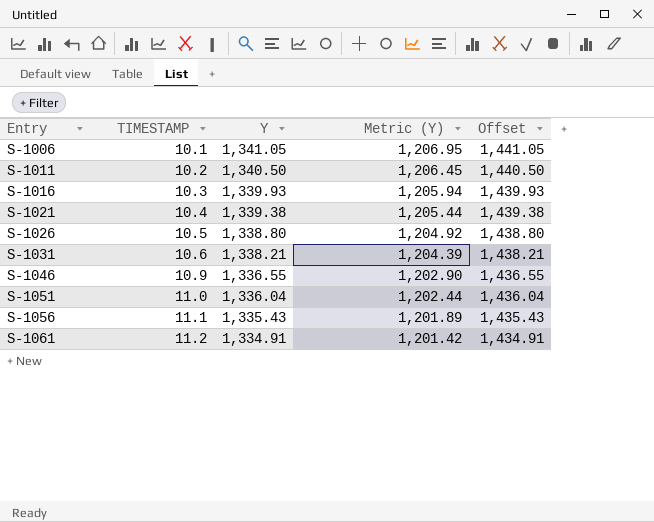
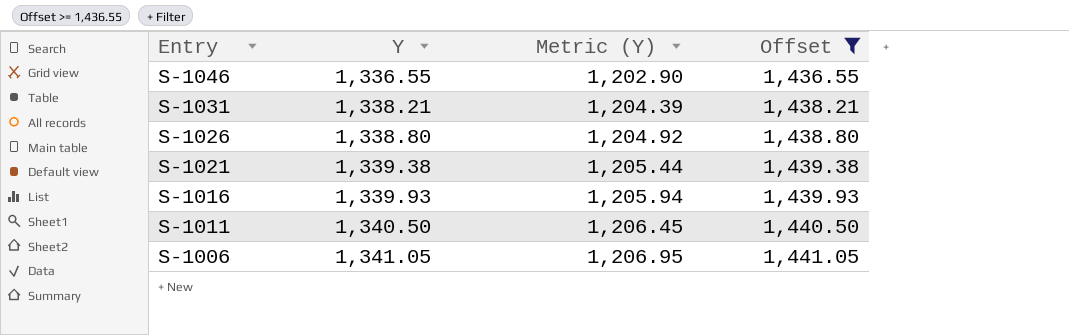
filter: none -> Offset >= 1,436.55
row order: Entry ascending -> Entry descending
column TIMESTAMP | position: 2 -> none

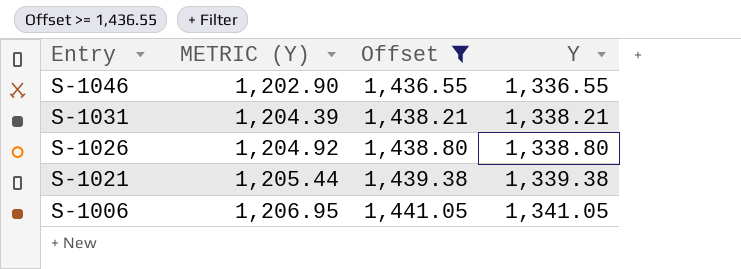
column name: Metric (Y) -> METRIC (Y)
column Y | position: 2 -> 4
row S-1016: 1,339.93 | 1,205.94 | 1,439.93 -> none
row S-1011: 1,340.50 | 1,206.45 | 1,440.50 -> none

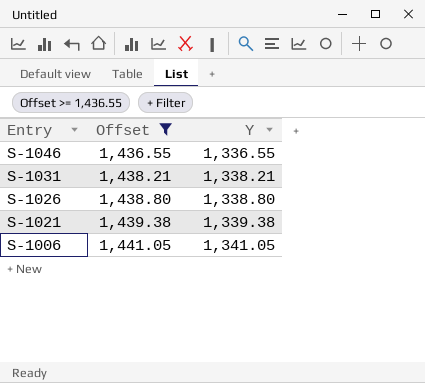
column METRIC (Y) | formula: [Y] * 0.9 -> none

